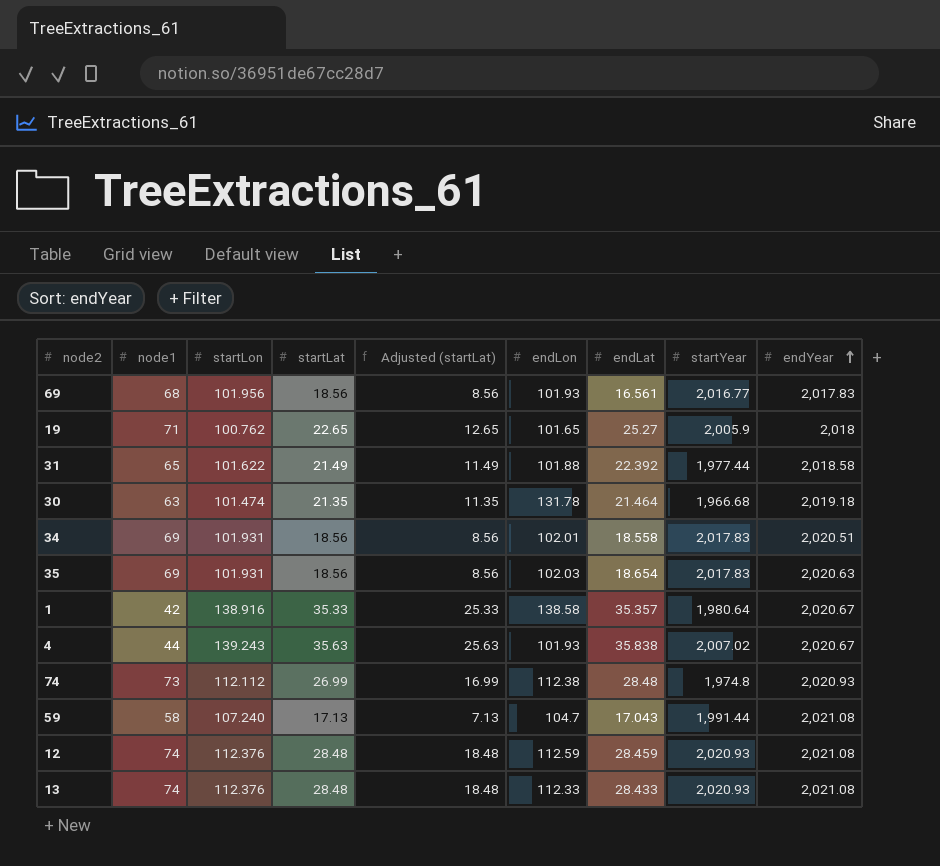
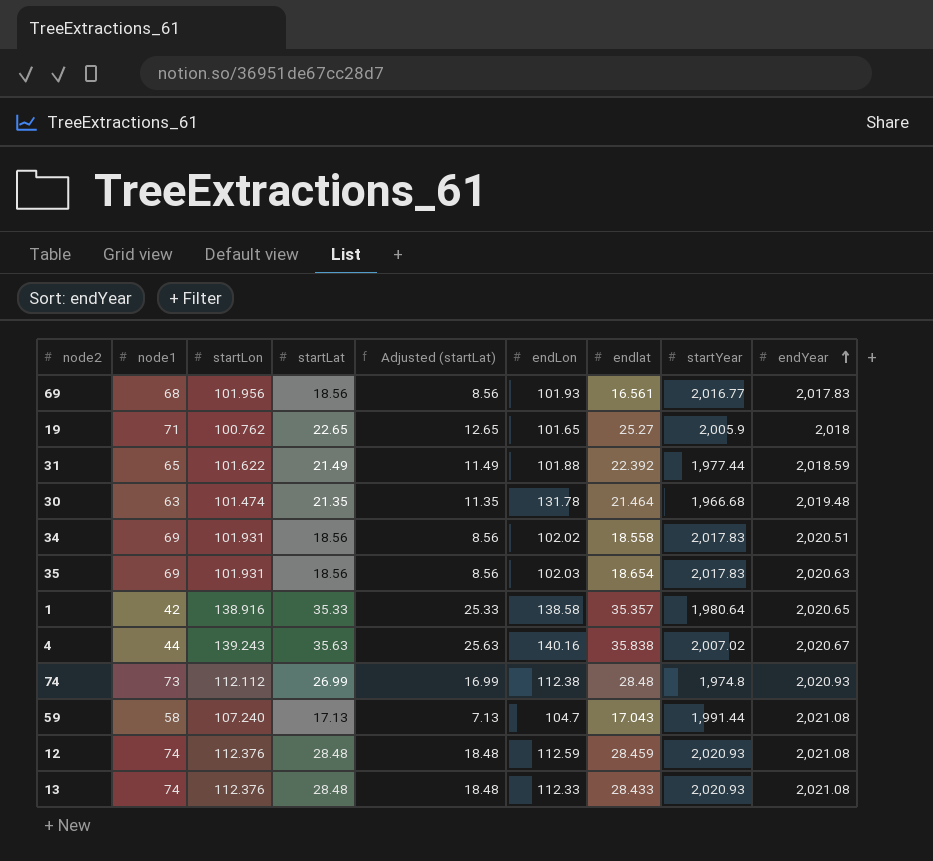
column name: endLat -> endlat
31 | endYear: 2,018.58 -> 2,018.59
30 | endYear: 2,019.18 -> 2,019.48
34 | endLon: 102.01 -> 102.02
1 | endYear: 2,020.67 -> 2,020.65
4 | endLon: 101.93 -> 140.16

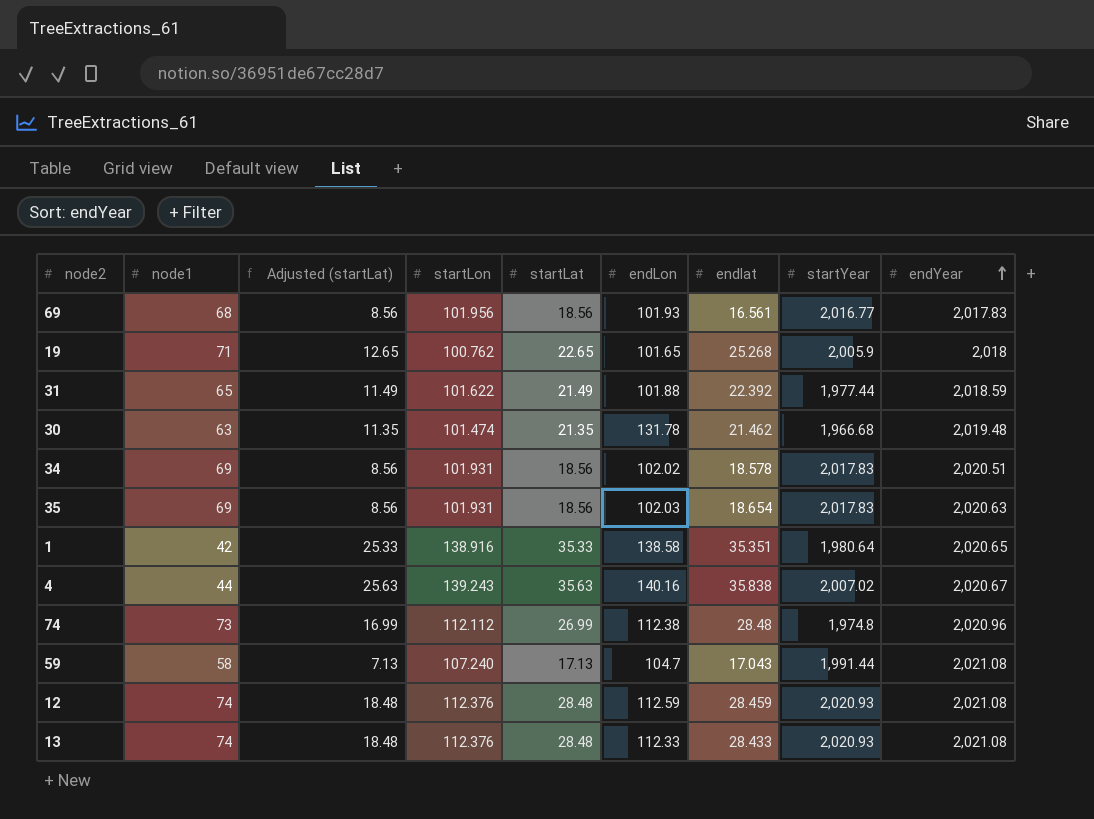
column Adjusted (startLat) | position: 5 -> 3
19 | endlat: 25.27 -> 25.268
30 | endlat: 21.464 -> 21.462
34 | endlat: 18.558 -> 18.578
1 | endlat: 35.357 -> 35.351
74 | endYear: 2,020.93 -> 2,020.96

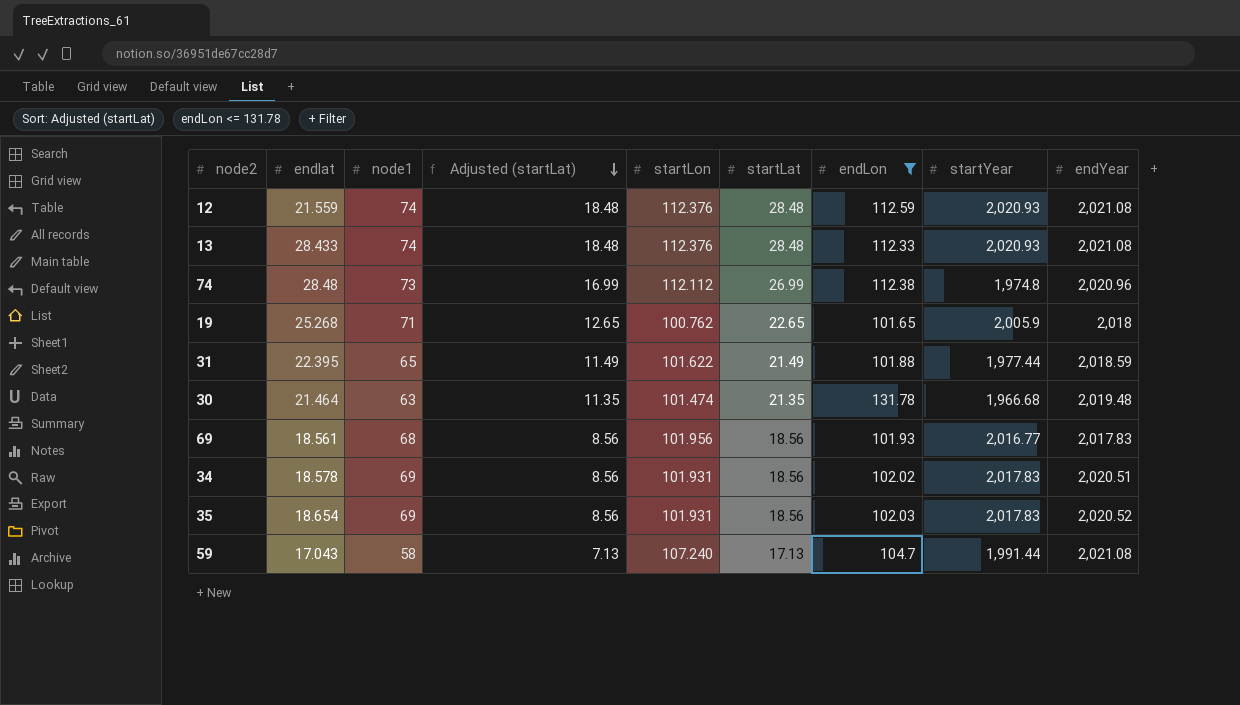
filter: none -> endLon <= 131.78
row order: endYear ascending -> Adjusted (startLat) descending
column endlat | position: 7 -> 2
12 | endlat: 28.459 -> 21.559
31 | endlat: 22.392 -> 22.395
30 | endlat: 21.462 -> 21.464
69 | endlat: 16.561 -> 18.561
35 | endYear: 2,020.63 -> 2,020.52

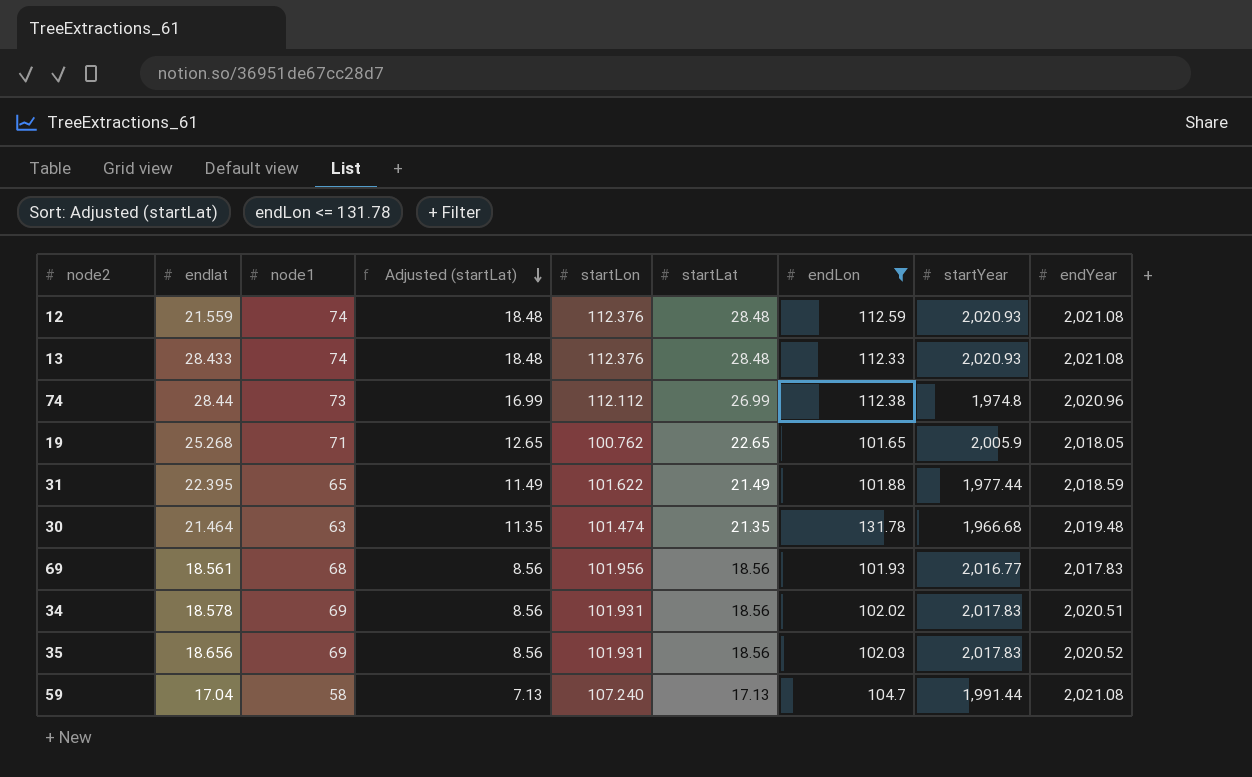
74 | endlat: 28.48 -> 28.44
19 | endYear: 2,018 -> 2,018.05
35 | endlat: 18.654 -> 18.656
59 | endlat: 17.043 -> 17.04

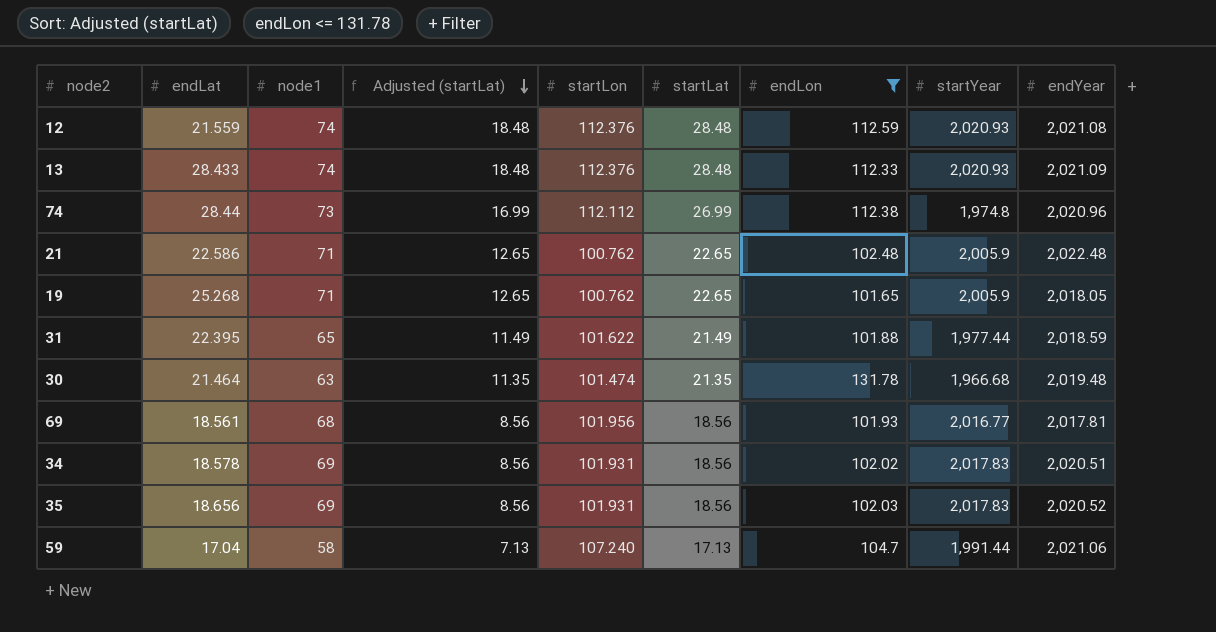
column name: endlat -> endLat
13 | endYear: 2,021.08 -> 2,021.09
row 21: none -> 22.586 | 71 | 12.65 | 100.762 | 22.65 | 102.48 | 2,005.9 | 2,022.48
69 | endYear: 2,017.83 -> 2,017.81
59 | endYear: 2,021.08 -> 2,021.06

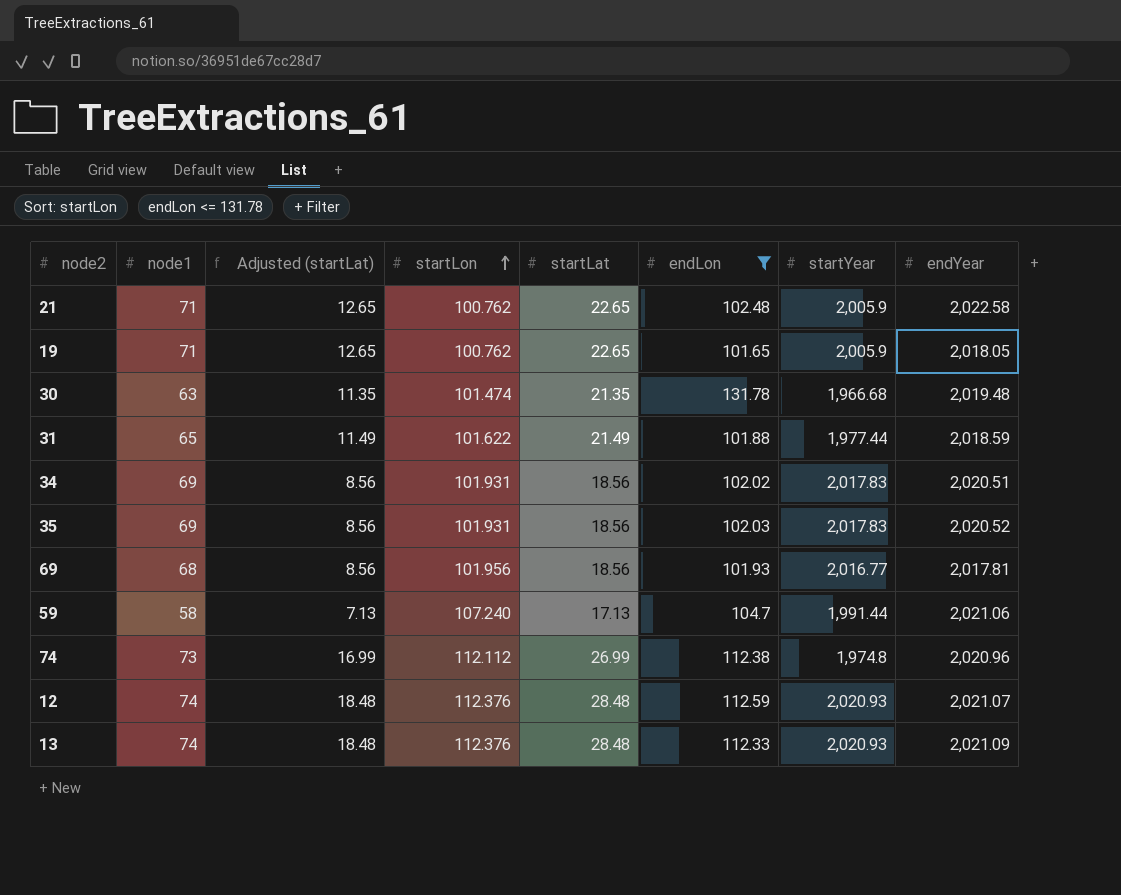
row order: Adjusted (startLat) descending -> startLon ascending
column endLat | position: 2 -> none
21 | endYear: 2,022.48 -> 2,022.58
12 | endYear: 2,021.08 -> 2,021.07

